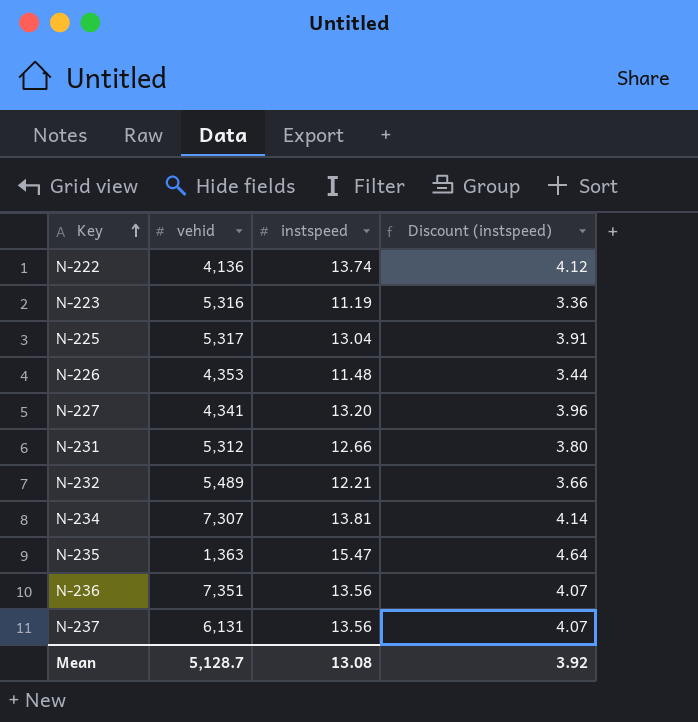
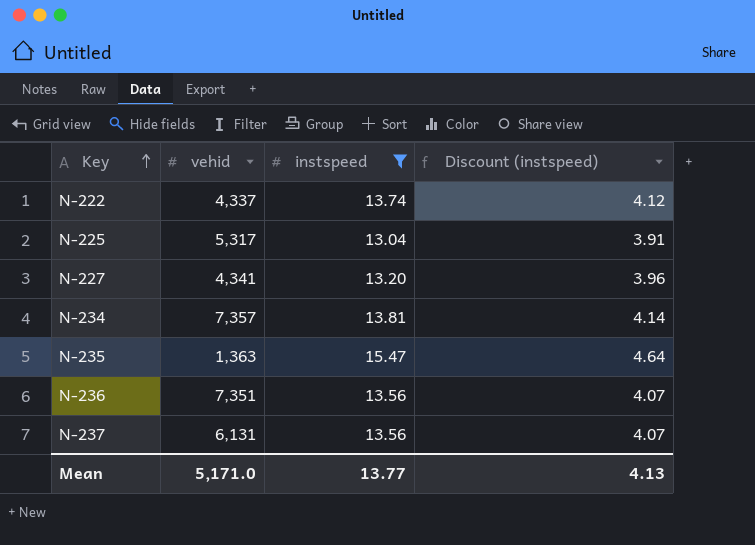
filter: none -> instspeed >= 13.04
N-222 | vehid: 4,136 -> 4,337
N-234 | vehid: 7,307 -> 7,357
Mean | vehid: 5,128.7 -> 5,171.0
Mean | instspeed: 13.08 -> 13.77
Mean | Discount (instspeed): 3.92 -> 4.13

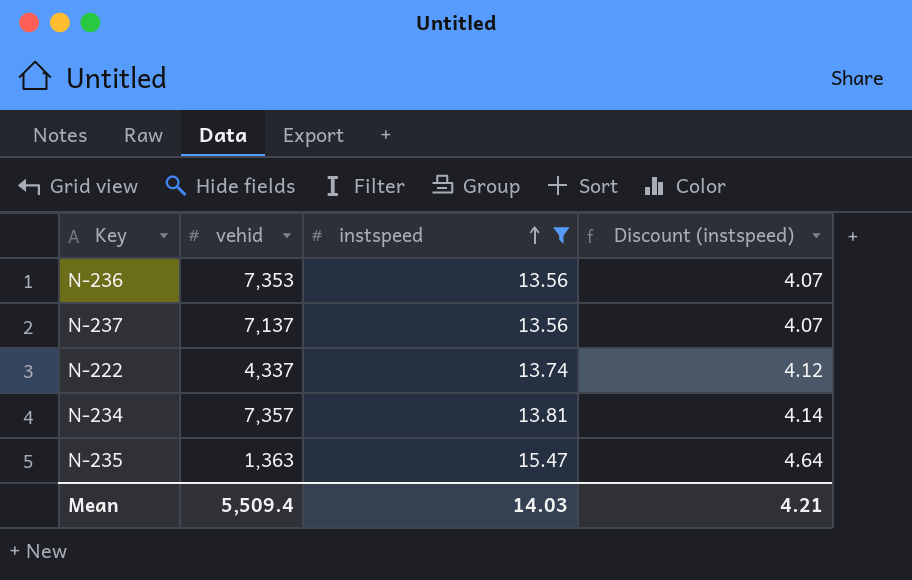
row order: Key ascending -> instspeed ascending
row N-225: 5,317 | 13.04 | 3.91 -> none
row N-227: 4,341 | 13.20 | 3.96 -> none
N-236 | vehid: 7,351 -> 7,353
N-237 | vehid: 6,131 -> 7,137
Mean | vehid: 5,171.0 -> 5,509.4
Mean | instspeed: 13.77 -> 14.03
Mean | Discount (instspeed): 4.13 -> 4.21

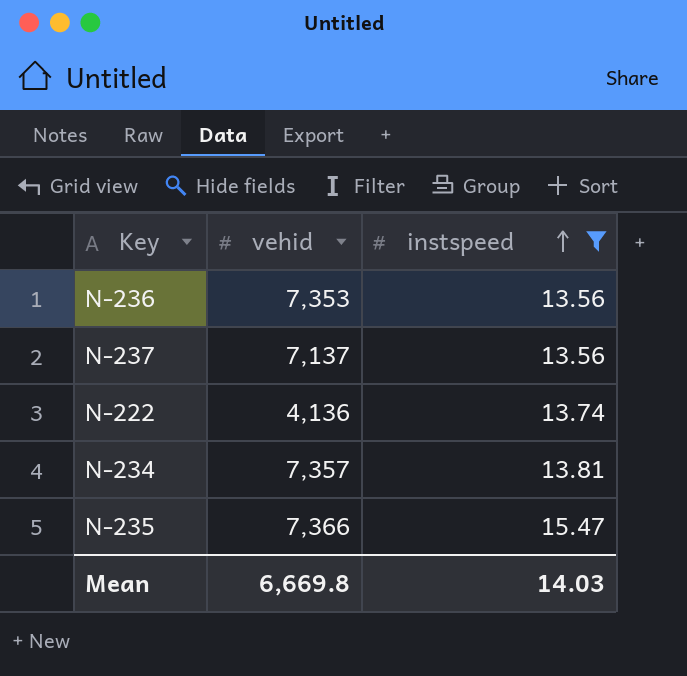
column Discount (instspeed) | formula: [instspeed] * 0.3 -> none
N-222 | vehid: 4,337 -> 4,136
N-235 | vehid: 1,363 -> 7,366
Mean | vehid: 5,509.4 -> 6,669.8

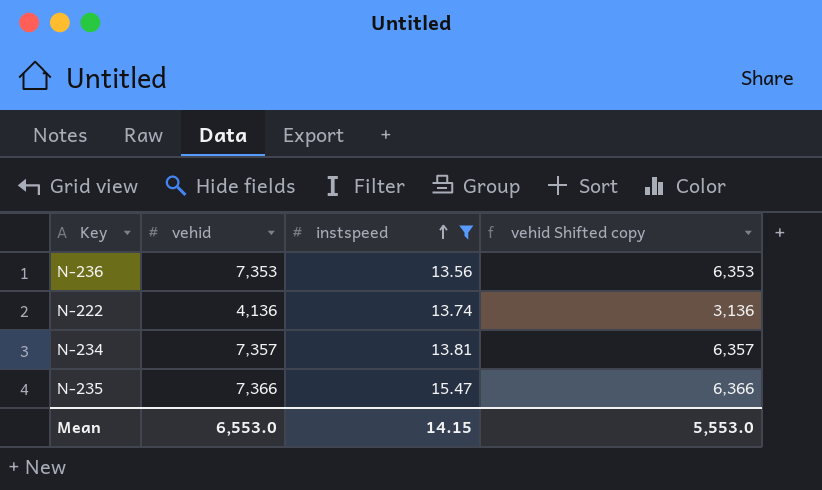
column vehid Shifted copy | formula: none -> [vehid] - 1000
row N-237: 7,137 | 13.56 -> none
Mean | vehid: 6,669.8 -> 6,553.0
Mean | instspeed: 14.03 -> 14.15

